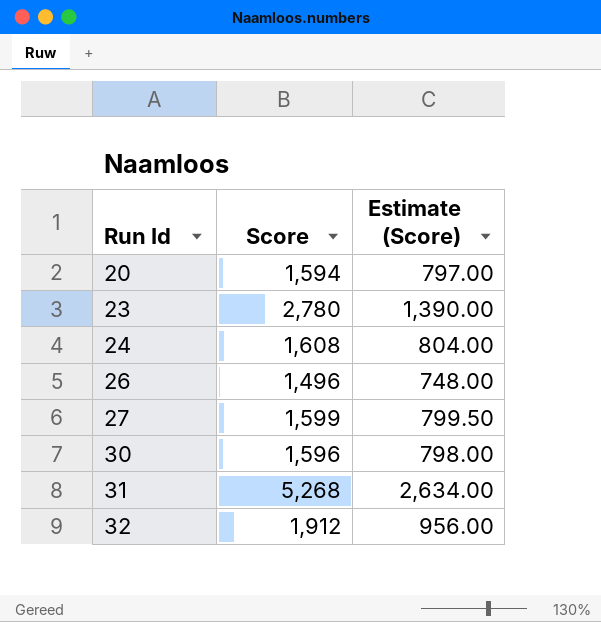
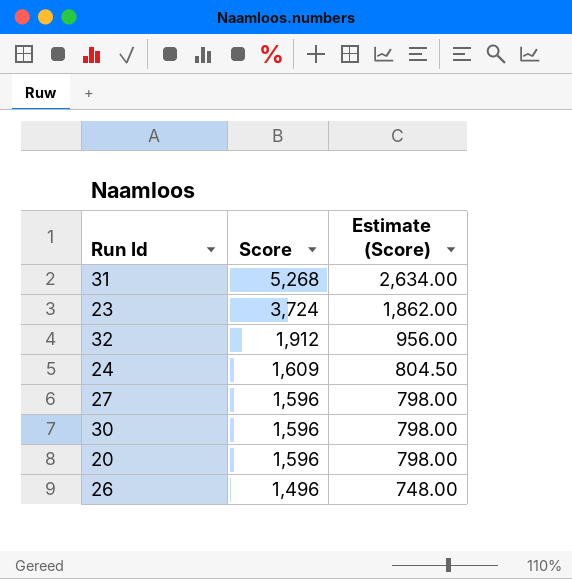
row order: Run Id ascending -> Score descending
23 | Score: 2,780 -> 3,724
23 | Estimate (Score): 1,390.00 -> 1,862.00
24 | Score: 1,608 -> 1,609
24 | Estimate (Score): 804.00 -> 804.50
27 | Score: 1,599 -> 1,596
27 | Estimate (Score): 799.50 -> 798.00
20 | Score: 1,594 -> 1,596
20 | Estimate (Score): 797.00 -> 798.00

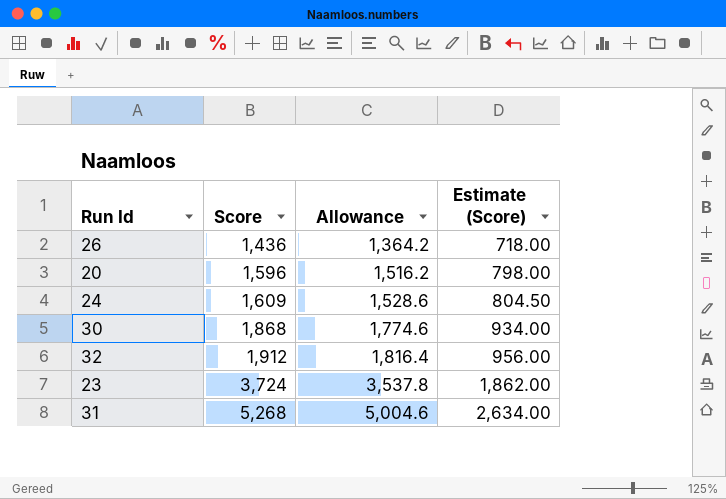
row order: Score descending -> Score ascending
column Allowance | formula: none -> [Score] * 0.95
row 27: 1,596 | 798.00 -> none
26 | Score: 1,496 -> 1,436
26 | Estimate (Score): 748.00 -> 718.00
30 | Score: 1,596 -> 1,868
30 | Estimate (Score): 798.00 -> 934.00

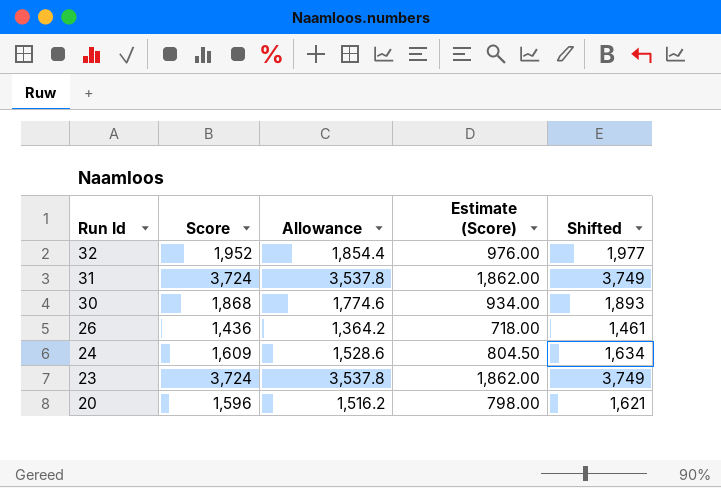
row order: Score ascending -> Run Id descending
column Shifted | formula: none -> [Score] + 25
32 | Score: 1,912 -> 1,952
32 | Allowance: 1,816.4 -> 1,854.4
32 | Estimate (Score): 956.00 -> 976.00
31 | Score: 5,268 -> 3,724
31 | Allowance: 5,004.6 -> 3,537.8
31 | Estimate (Score): 2,634.00 -> 1,862.00

